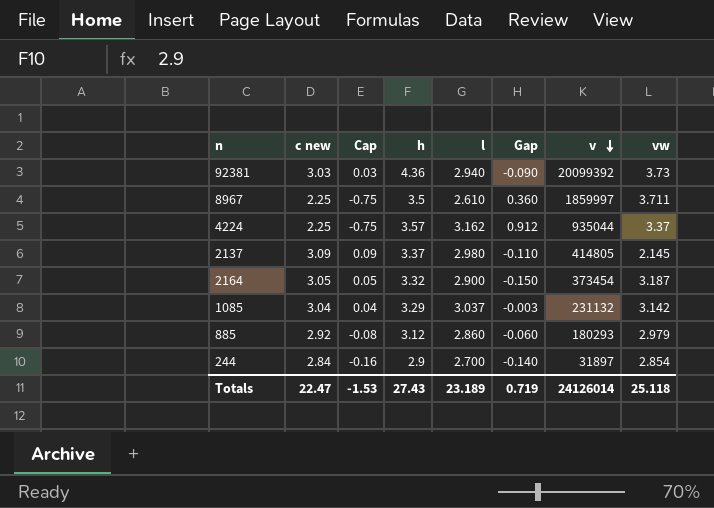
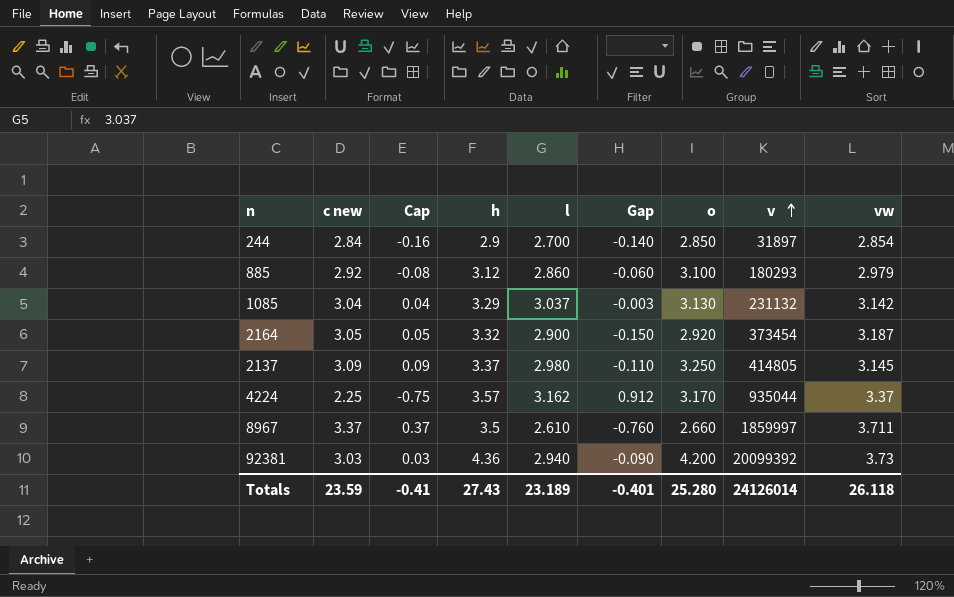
row order: v descending -> v ascending
column o | position: none -> 7
2137 | vw: 2.145 -> 3.145
8967 | c new: 2.25 -> 3.37
8967 | Cap: -0.75 -> 0.37
8967 | Gap: 0.360 -> -0.760
Totals | c new: 22.47 -> 23.59
Totals | Cap: -1.53 -> -0.41
Totals | Gap: 0.719 -> -0.401
Totals | vw: 25.118 -> 26.118

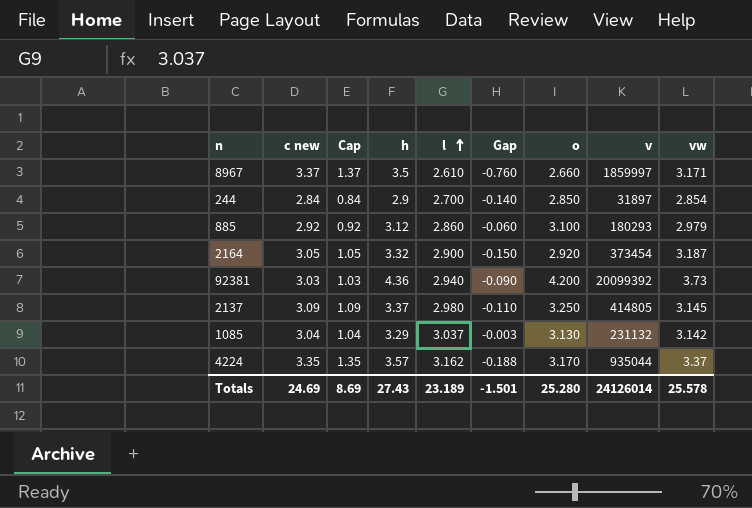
row order: v ascending -> l ascending
column Cap | formula: [c new] - 3 -> [c new] - 2
8967 | vw: 3.711 -> 3.171
4224 | c new: 2.25 -> 3.35
4224 | Gap: 0.912 -> -0.188
Totals | c new: 23.59 -> 24.69
Totals | Cap: -0.41 -> 8.69
Totals | Gap: -0.401 -> -1.501
Totals | vw: 26.118 -> 25.578

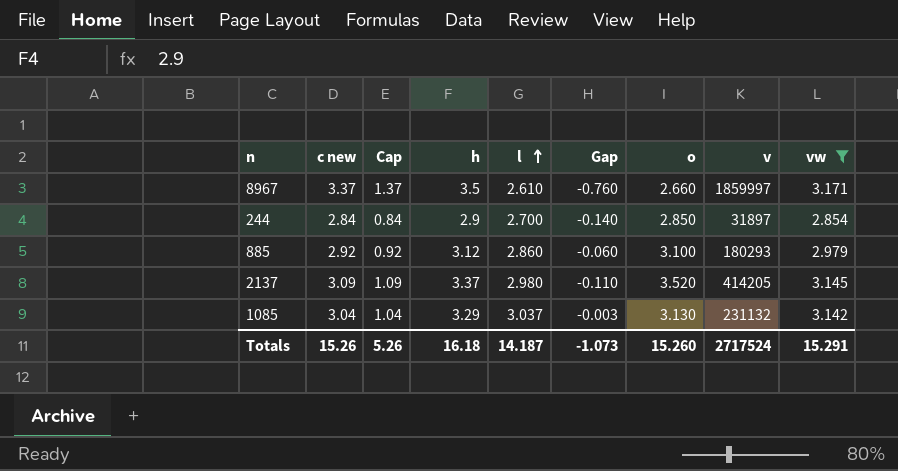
filter: none -> vw <= 3.171
2137 | o: 3.250 -> 3.520
2137 | v: 414805 -> 414205
Totals | c new: 24.69 -> 15.26
Totals | Cap: 8.69 -> 5.26
Totals | h: 27.43 -> 16.18
Totals | l: 23.189 -> 14.187
Totals | Gap: -1.501 -> -1.073
Totals | o: 25.280 -> 15.260
Totals | v: 24126014 -> 2717524
Totals | vw: 25.578 -> 15.291

